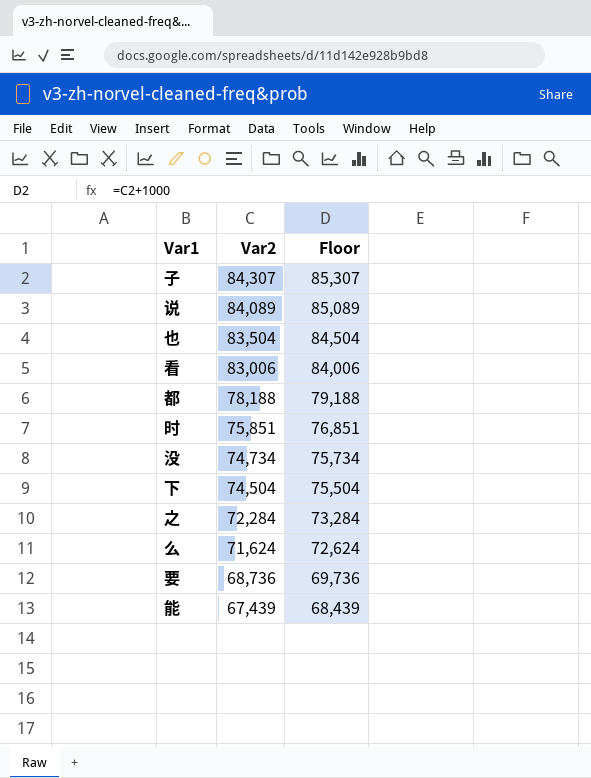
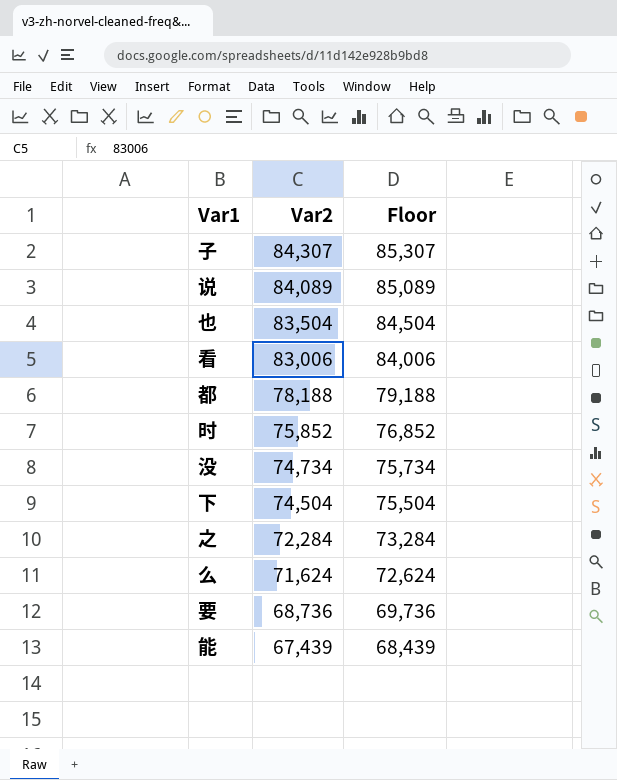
时 | Var2: 75,851 -> 75,852
时 | Floor: 76,851 -> 76,852

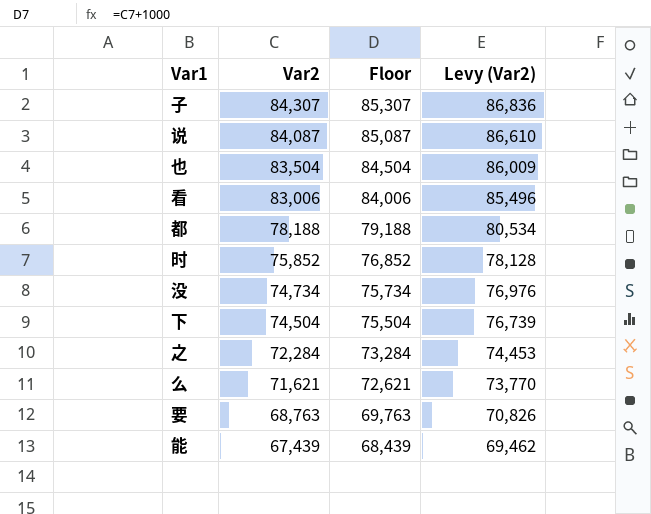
column Levy (Var2) | formula: none -> [Var2] * 1.03
说 | Var2: 84,089 -> 84,087
说 | Floor: 85,089 -> 85,087
么 | Var2: 71,624 -> 71,621
么 | Floor: 72,624 -> 72,621
要 | Var2: 68,736 -> 68,763
要 | Floor: 69,736 -> 69,763

